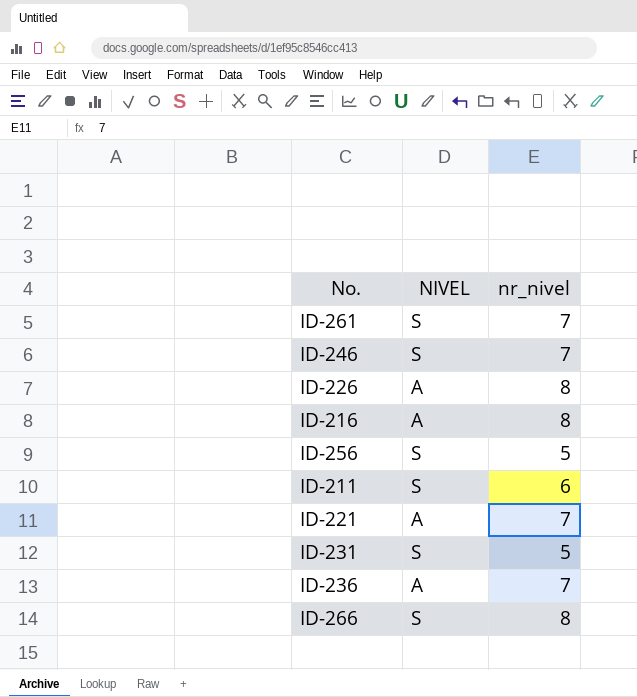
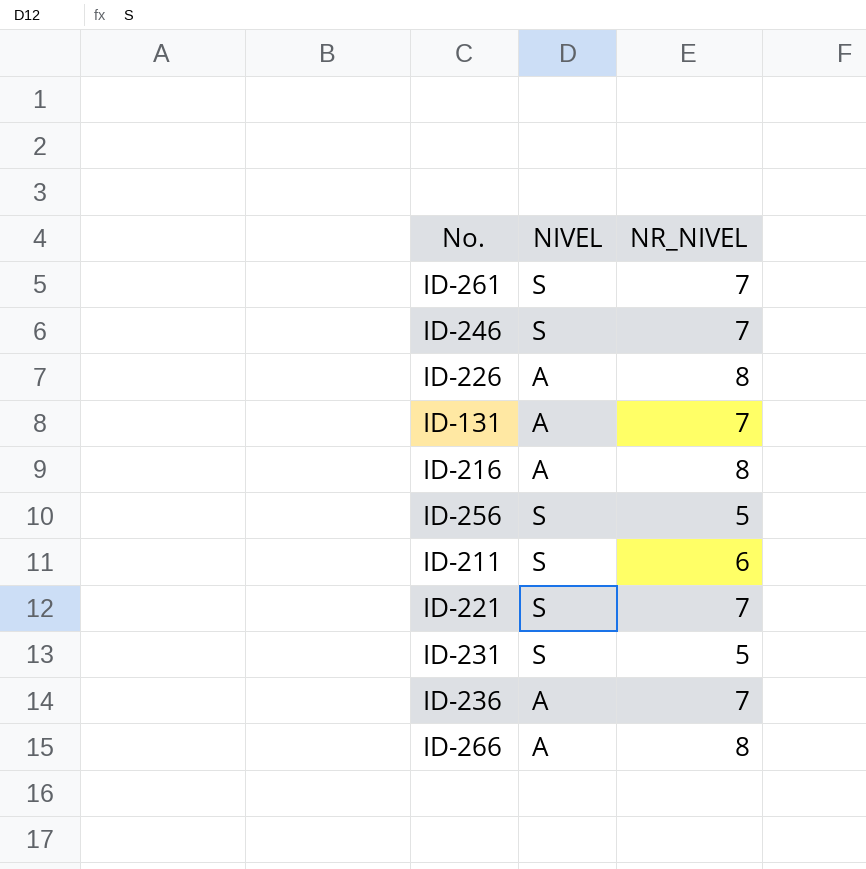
column name: nr_nivel -> NR_NIVEL
row ID-131: none -> A | 7
ID-221 | NIVEL: A -> S
ID-266 | NIVEL: S -> A

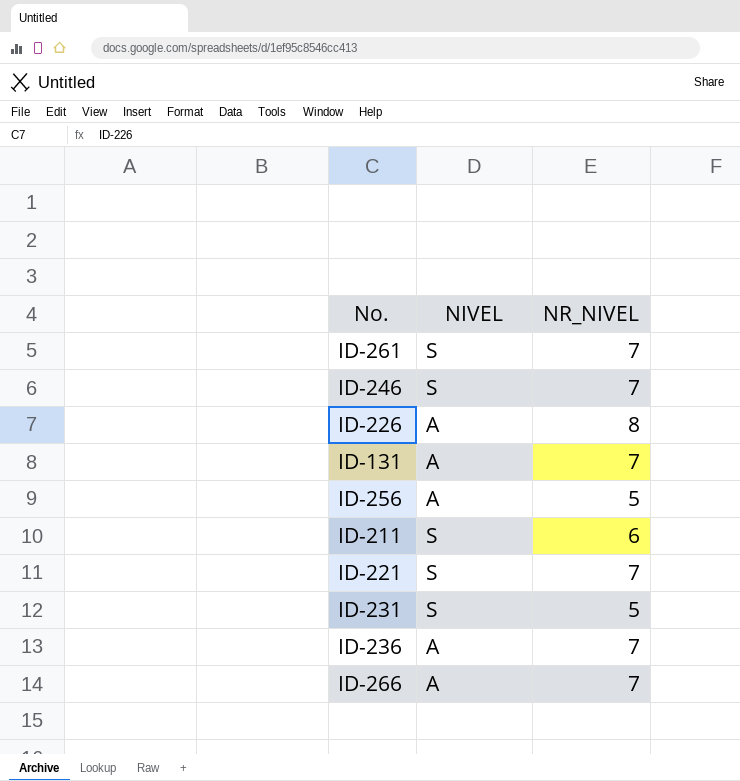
row ID-216: A | 8 -> none
ID-256 | NIVEL: S -> A
ID-266 | NR_NIVEL: 8 -> 7

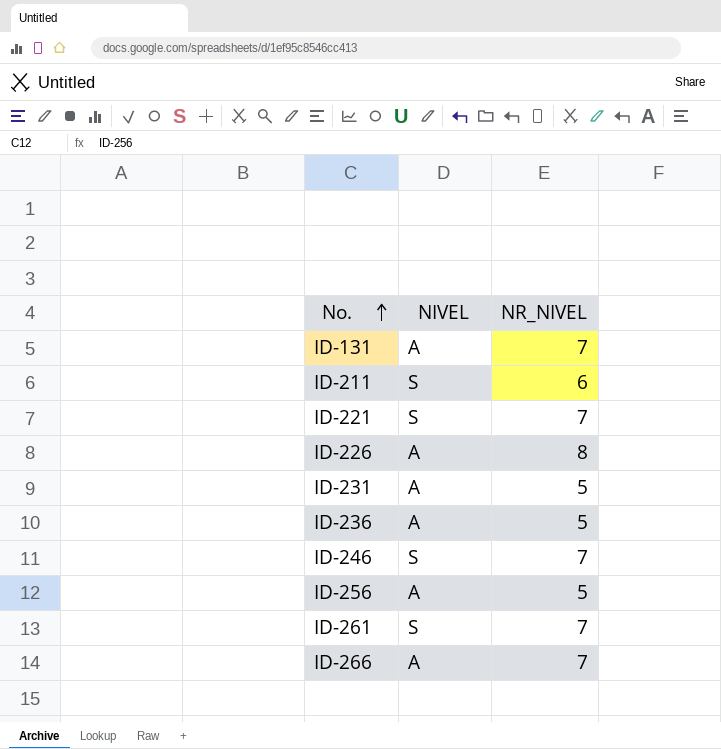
row order: none -> No. ascending
ID-231 | NIVEL: S -> A
ID-236 | NR_NIVEL: 7 -> 5

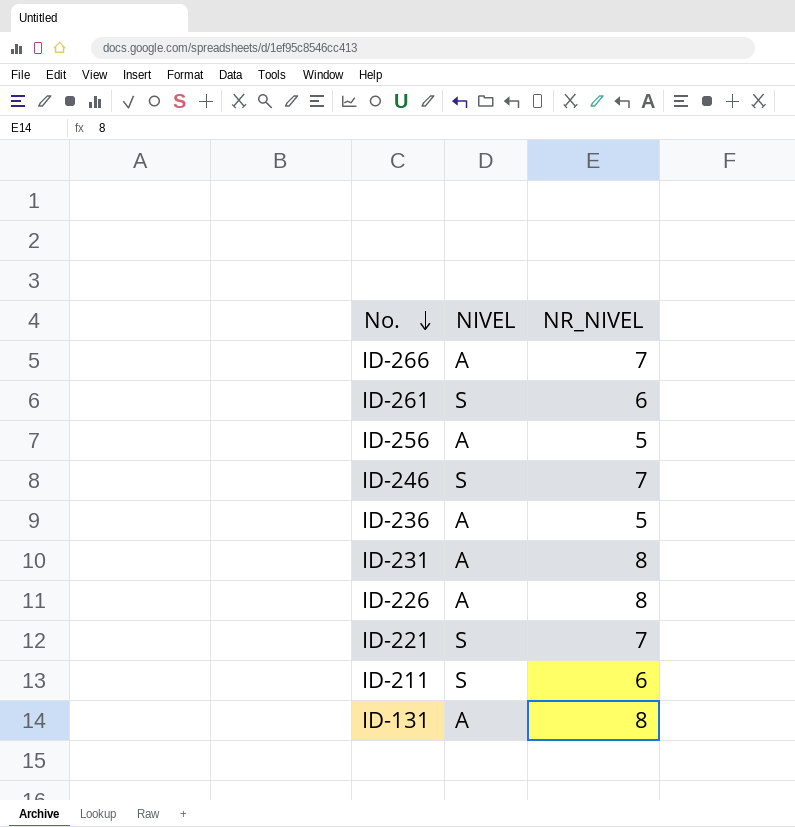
row order: No. ascending -> No. descending
ID-261 | NR_NIVEL: 7 -> 6
ID-231 | NR_NIVEL: 5 -> 8
ID-131 | NR_NIVEL: 7 -> 8

